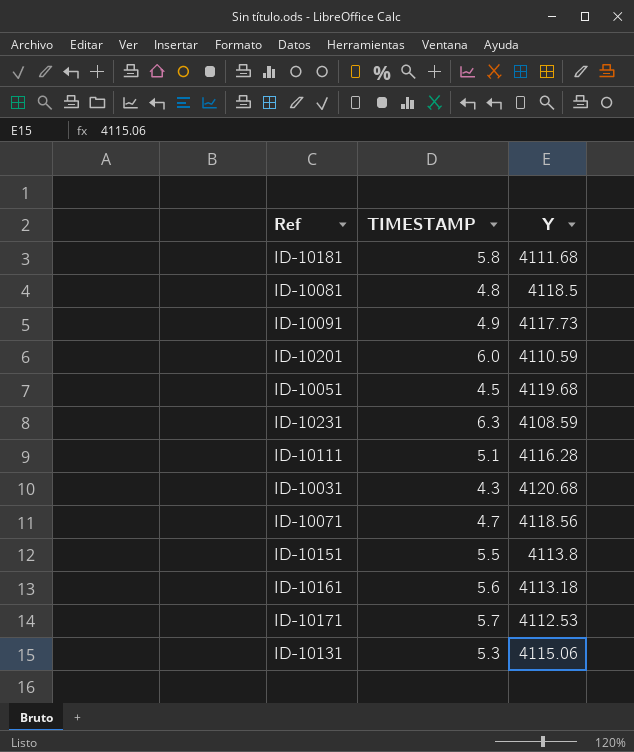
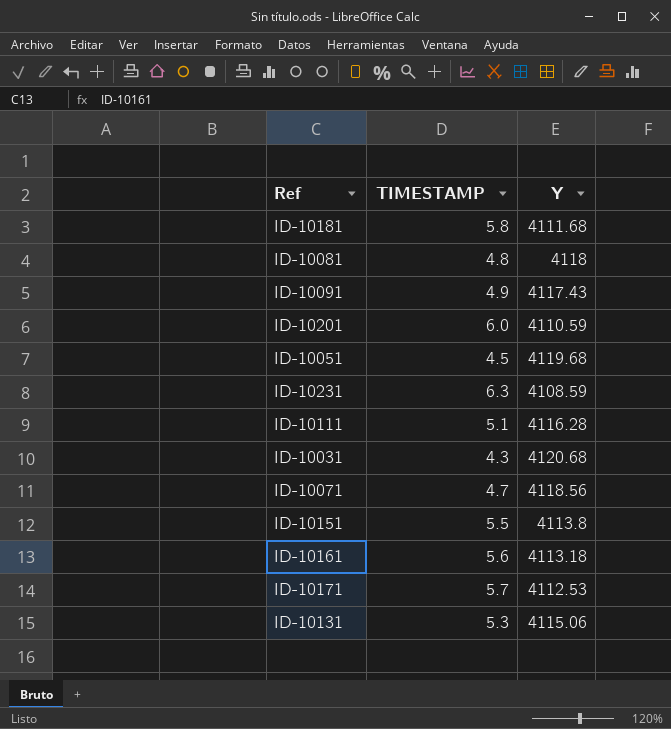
ID-10081 | Y: 4118.5 -> 4118
ID-10091 | Y: 4117.73 -> 4117.43

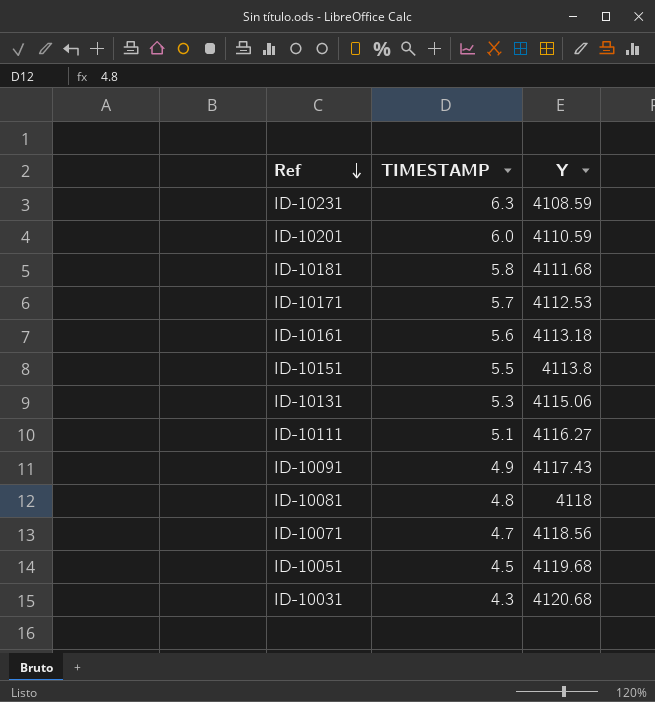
row order: none -> Ref descending
ID-10111 | Y: 4116.28 -> 4116.27

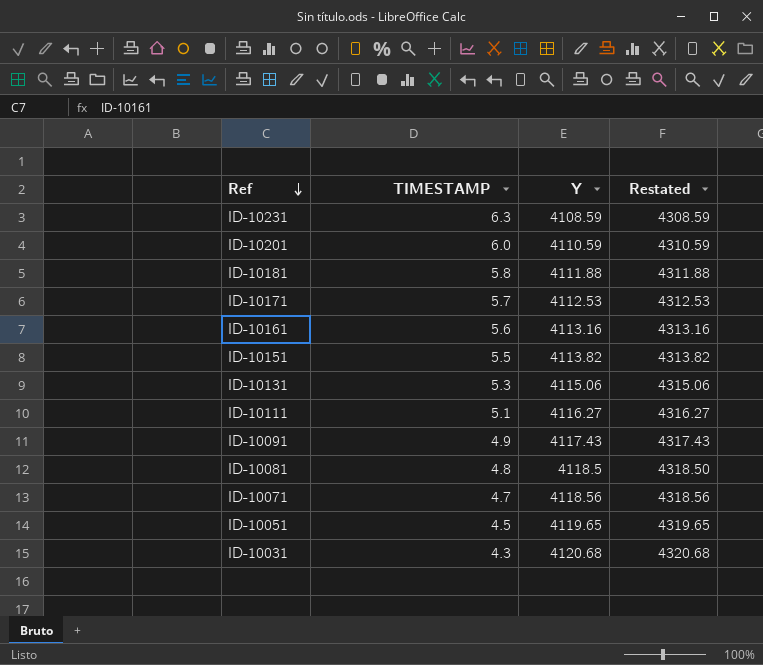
column Restated | formula: none -> [Y] + 200
ID-10181 | Y: 4111.68 -> 4111.88
ID-10161 | Y: 4113.18 -> 4113.16
ID-10151 | Y: 4113.8 -> 4113.82
ID-10081 | Y: 4118 -> 4118.5
ID-10051 | Y: 4119.68 -> 4119.65

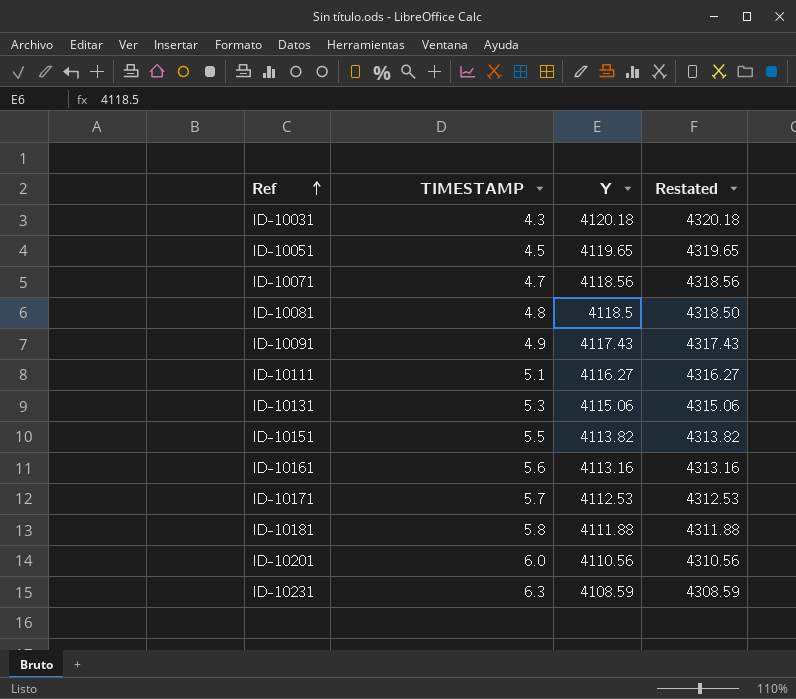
row order: Ref descending -> Ref ascending
ID-10031 | Y: 4120.68 -> 4120.18
ID-10031 | Restated: 4320.68 -> 4320.18
ID-10201 | Y: 4110.59 -> 4110.56
ID-10201 | Restated: 4310.59 -> 4310.56

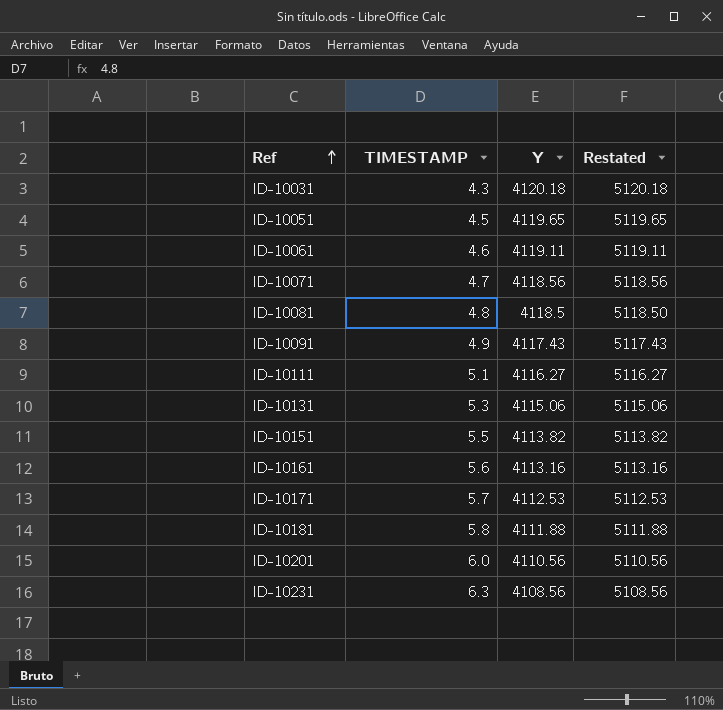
column Restated | formula: [Y] + 200 -> [Y] + 1000
row ID-10061: none -> 4.6 | 4119.11 | 5119.11
ID-10231 | Y: 4108.59 -> 4108.56

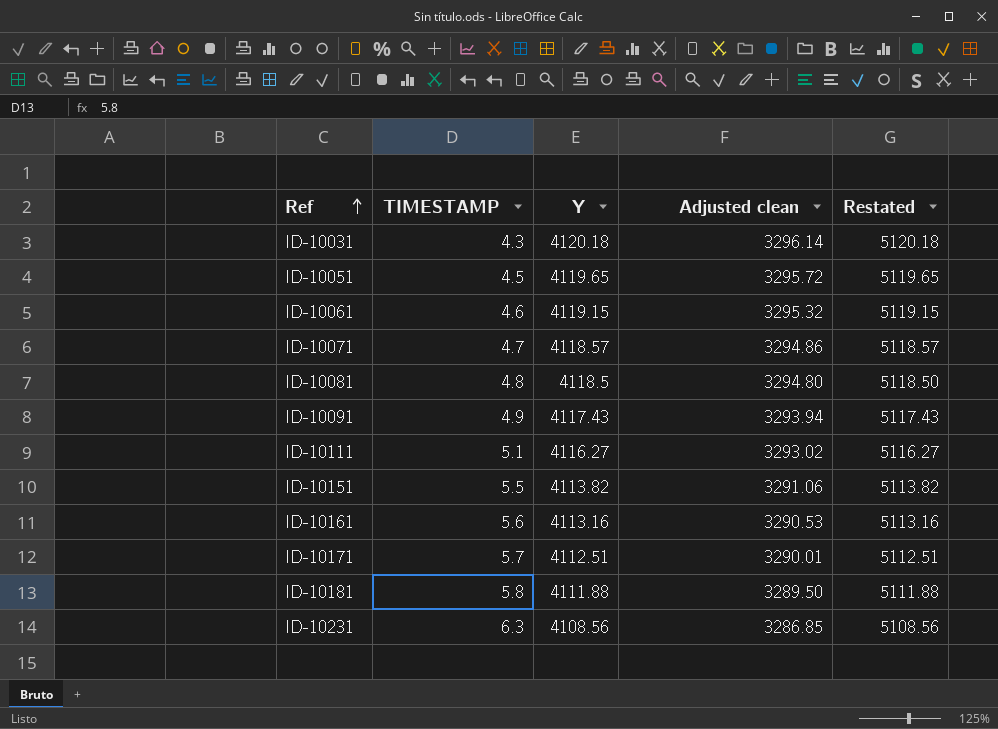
column Adjusted clean | formula: none -> [Y] * 0.8
row ID-10131: 5.3 | 4115.06 | 5115.06 -> none
row ID-10201: 6.0 | 4110.56 | 5110.56 -> none
ID-10061 | Y: 4119.11 -> 4119.15
ID-10061 | Restated: 5119.11 -> 5119.15
ID-10071 | Y: 4118.56 -> 4118.57
ID-10071 | Restated: 5118.56 -> 5118.57
ID-10171 | Y: 4112.53 -> 4112.51
ID-10171 | Restated: 5112.53 -> 5112.51

